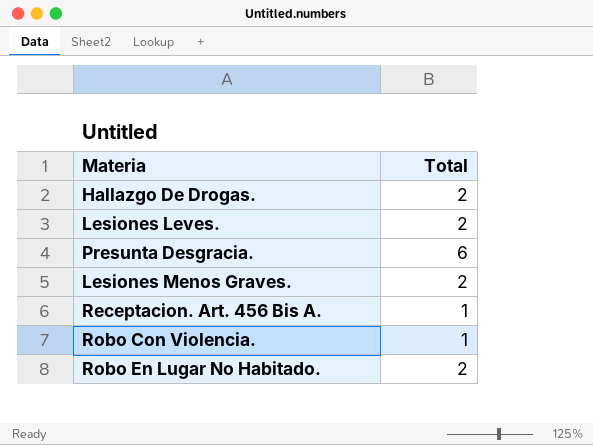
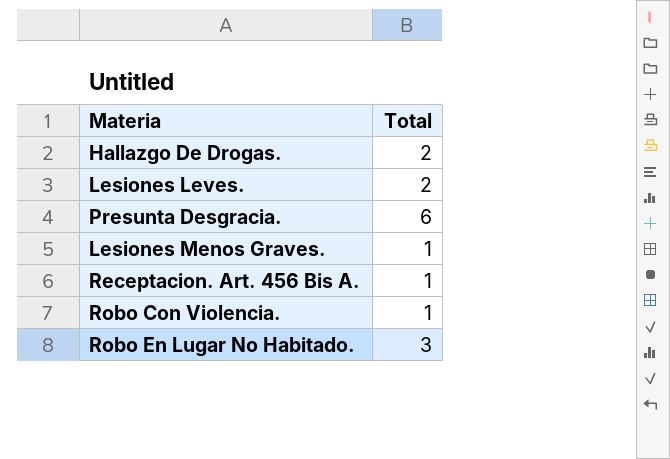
Lesiones Menos Graves. | Total: 2 -> 1
Robo En Lugar No Habitado. | Total: 2 -> 3

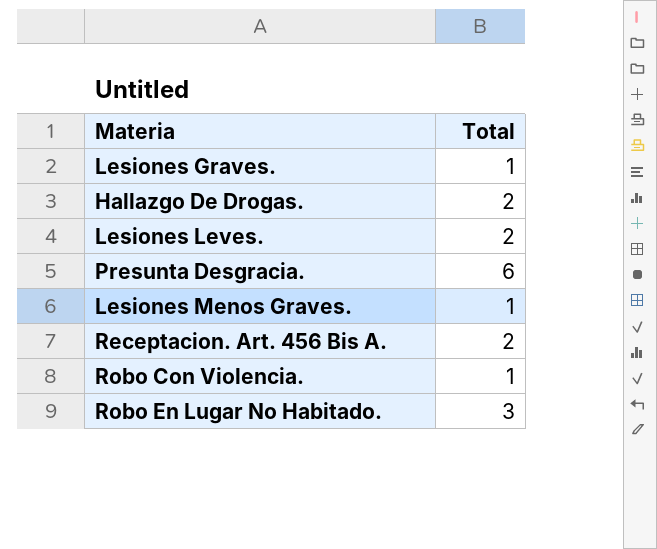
row Lesiones Graves.: none -> 1
Receptacion. Art. 456 Bis A. | Total: 1 -> 2

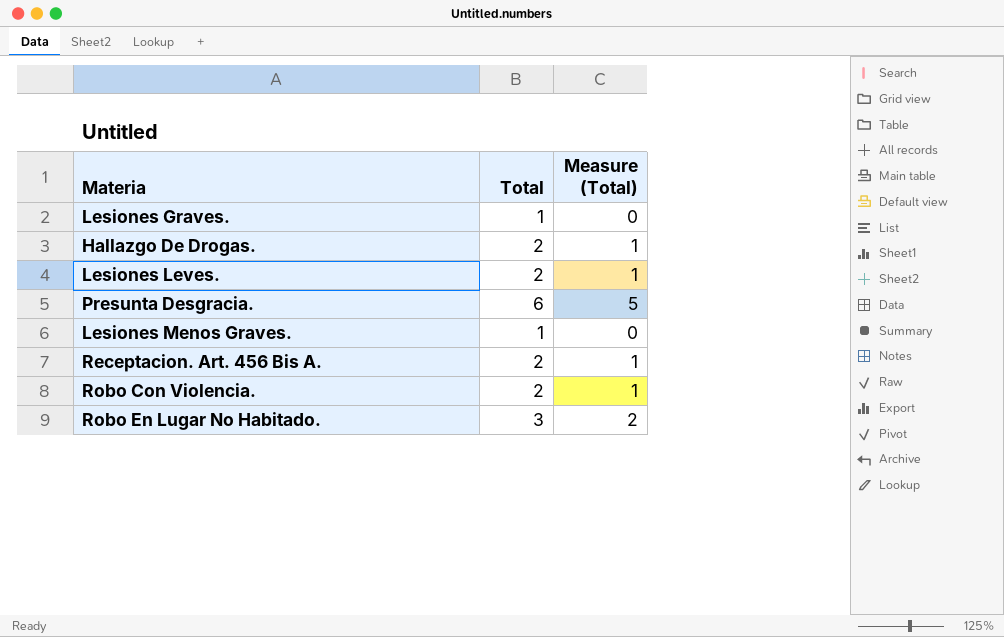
column Measure (Total) | formula: none -> [Total] - 1
Robo Con Violencia. | Total: 1 -> 2

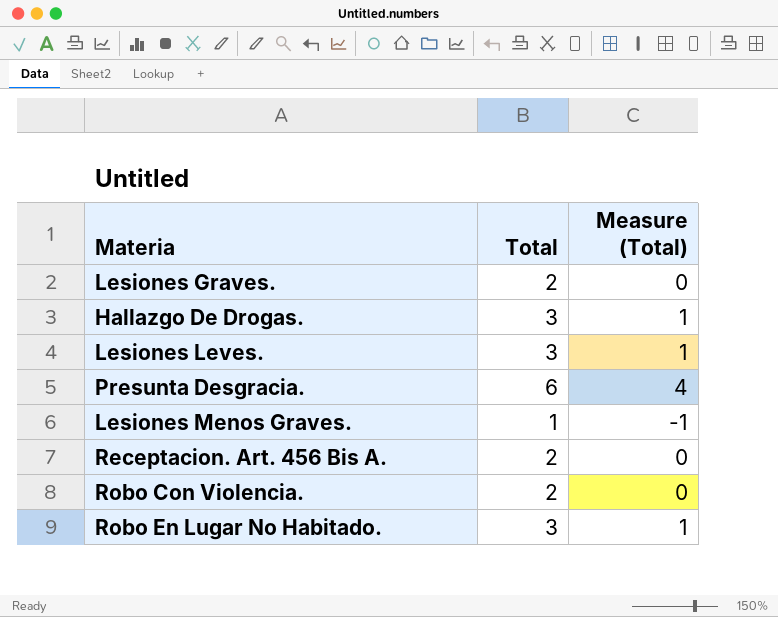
column Measure (Total) | formula: [Total] - 1 -> [Total] - 2
Lesiones Graves. | Total: 1 -> 2
Hallazgo De Drogas. | Total: 2 -> 3
Lesiones Leves. | Total: 2 -> 3

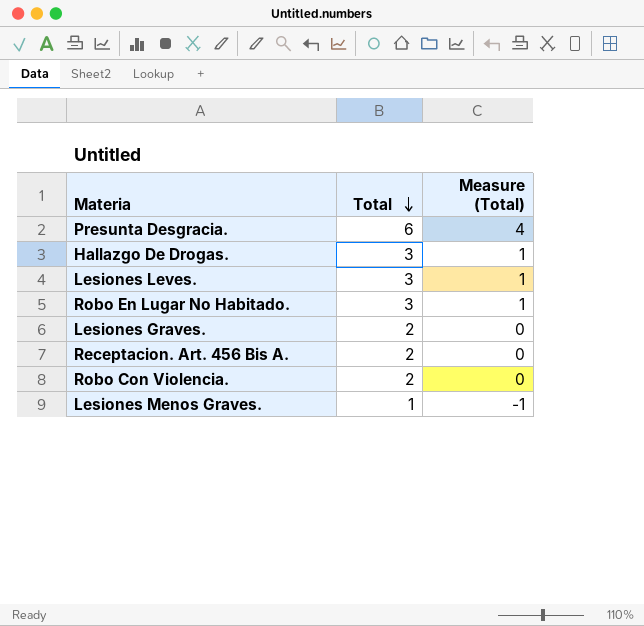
row order: none -> Total descending

